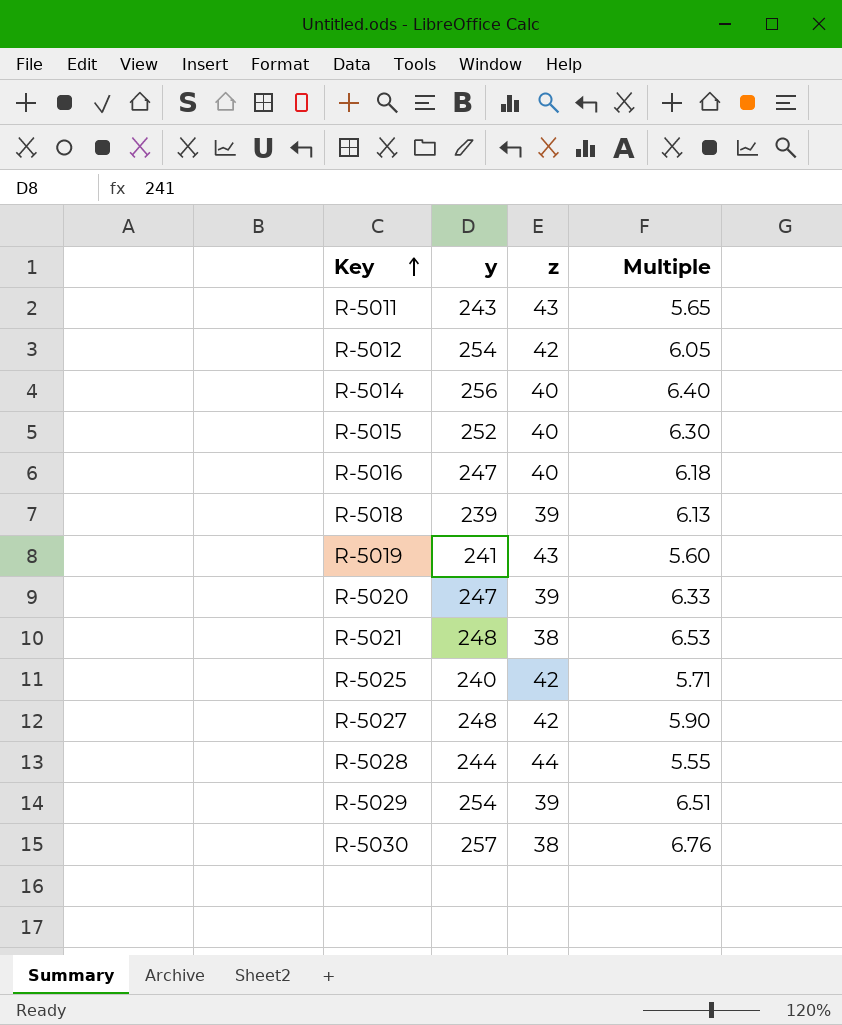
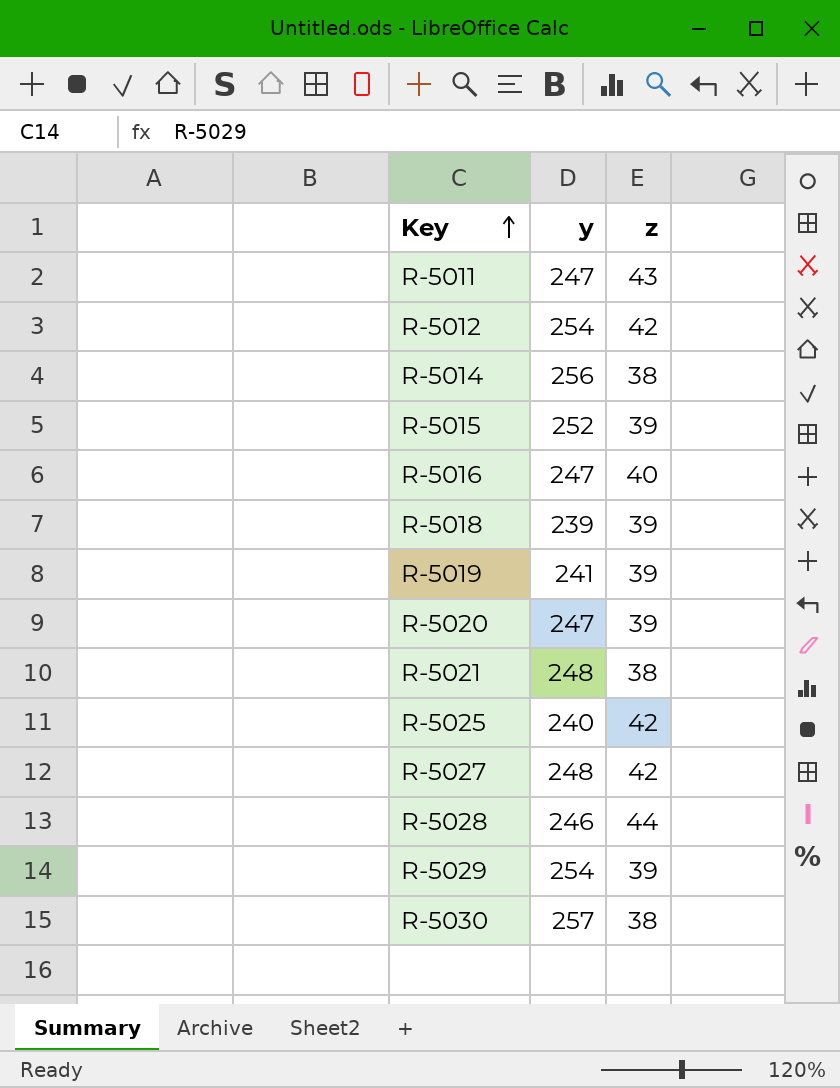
column Multiple | formula: [y] / [z] -> none
R-5011 | y: 243 -> 247
R-5014 | z: 40 -> 38
R-5015 | z: 40 -> 39
R-5019 | z: 43 -> 39
R-5028 | y: 244 -> 246

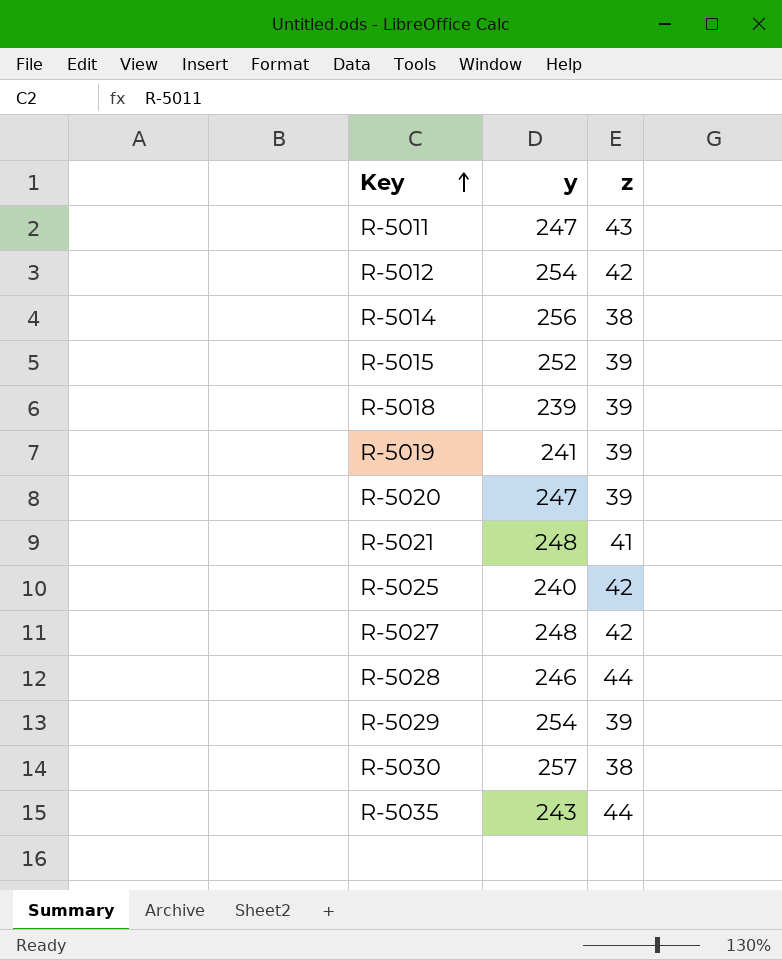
row R-5016: 247 | 40 -> none
R-5021 | z: 38 -> 41
row R-5035: none -> 243 | 44

